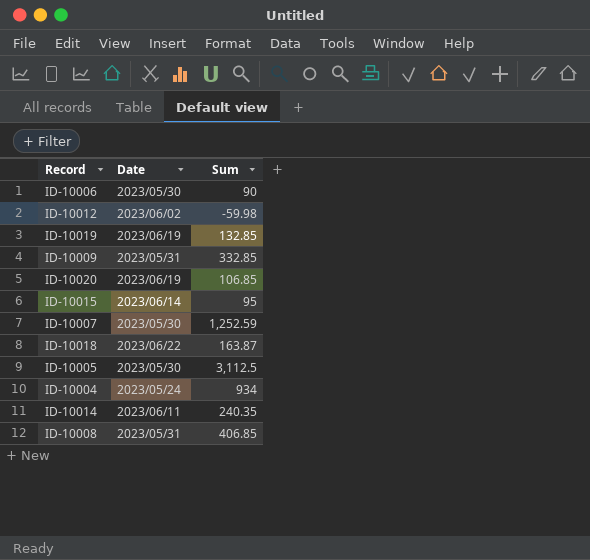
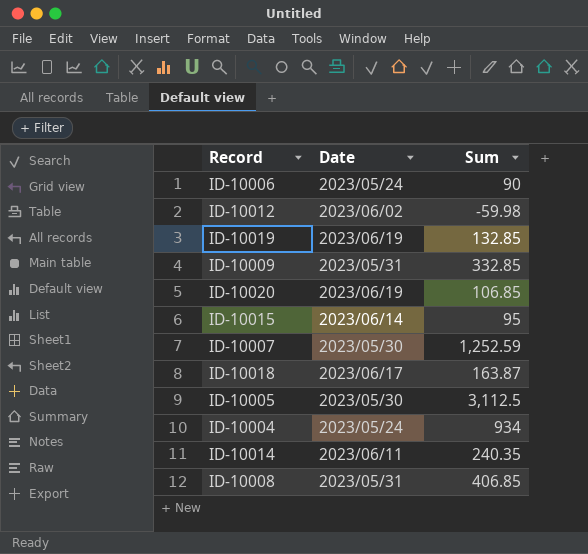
ID-10006 | Date: 2023/05/30 -> 2023/05/24
ID-10018 | Date: 2023/06/22 -> 2023/06/17

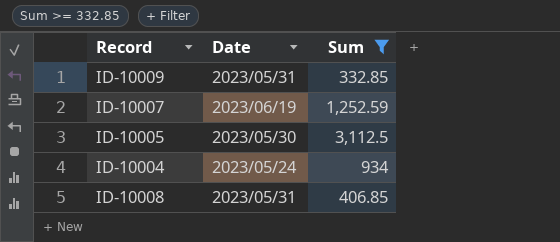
filter: none -> Sum >= 332.85
ID-10007 | Date: 2023/05/30 -> 2023/06/19

